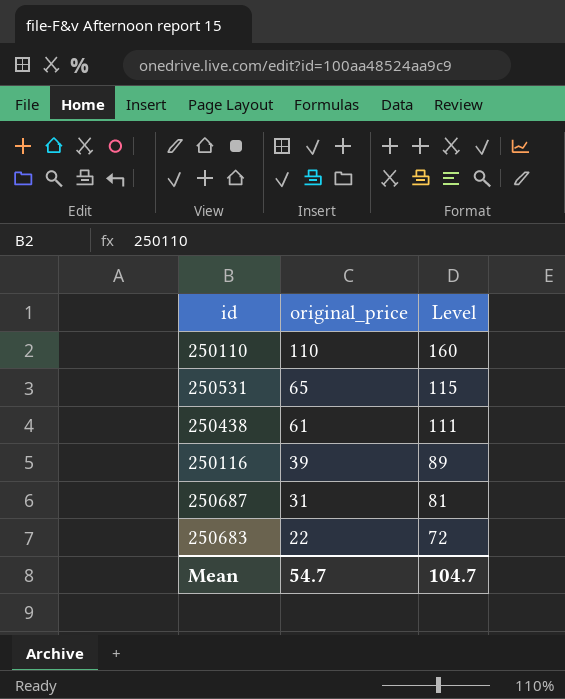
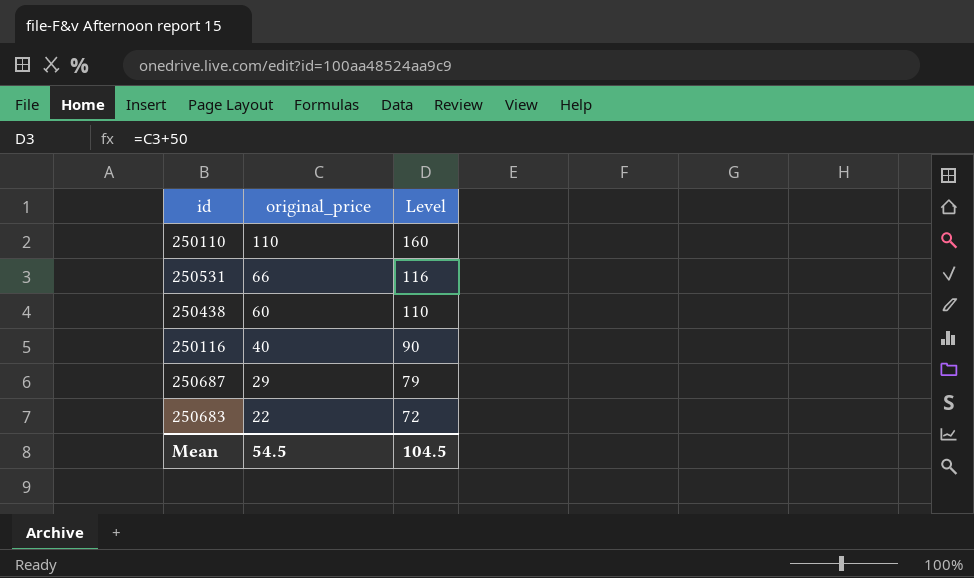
250531 | original_price: 65 -> 66
250531 | Level: 115 -> 116
250438 | original_price: 61 -> 60
250438 | Level: 111 -> 110
250116 | original_price: 39 -> 40
250116 | Level: 89 -> 90
250687 | original_price: 31 -> 29
250687 | Level: 81 -> 79
Mean | original_price: 54.7 -> 54.5
Mean | Level: 104.7 -> 104.5

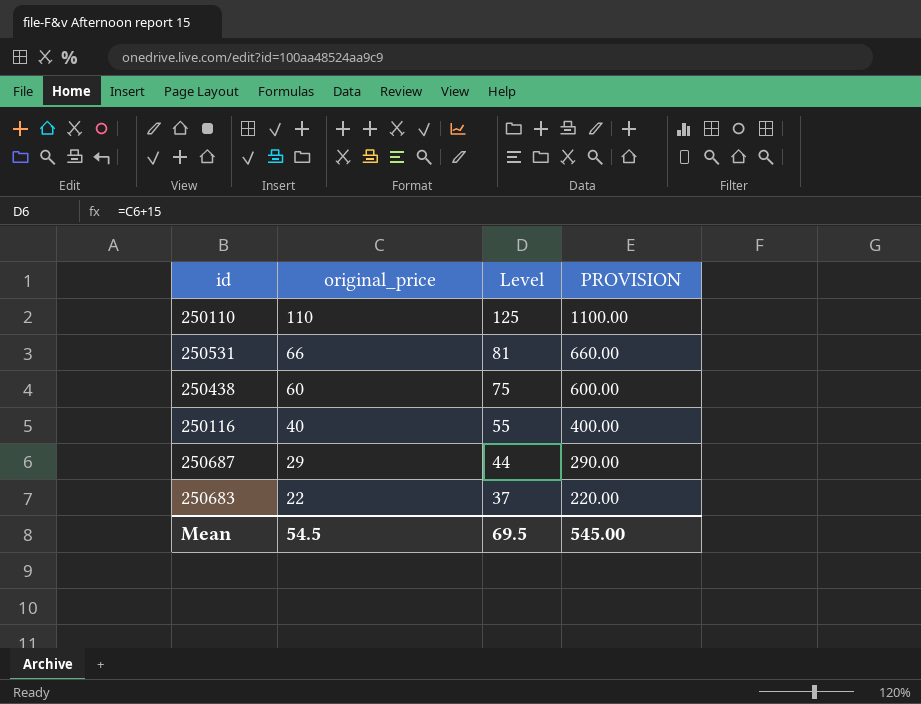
column Level | formula: [original_price] + 50 -> [original_price] + 15
column PROVISION | formula: none -> [original_price] * 10
Mean | Level: 104.5 -> 69.5

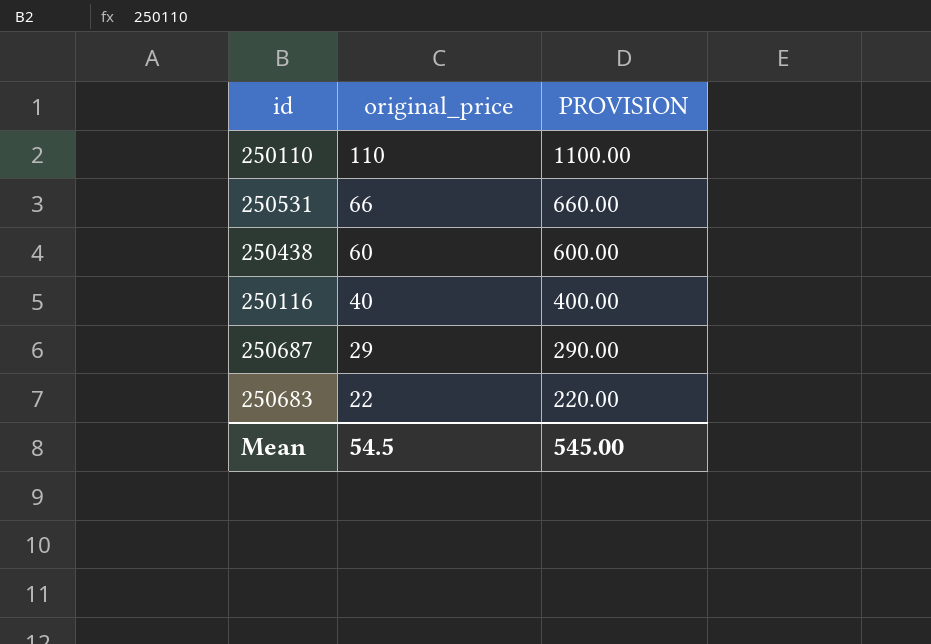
column Level | formula: [original_price] + 15 -> none

